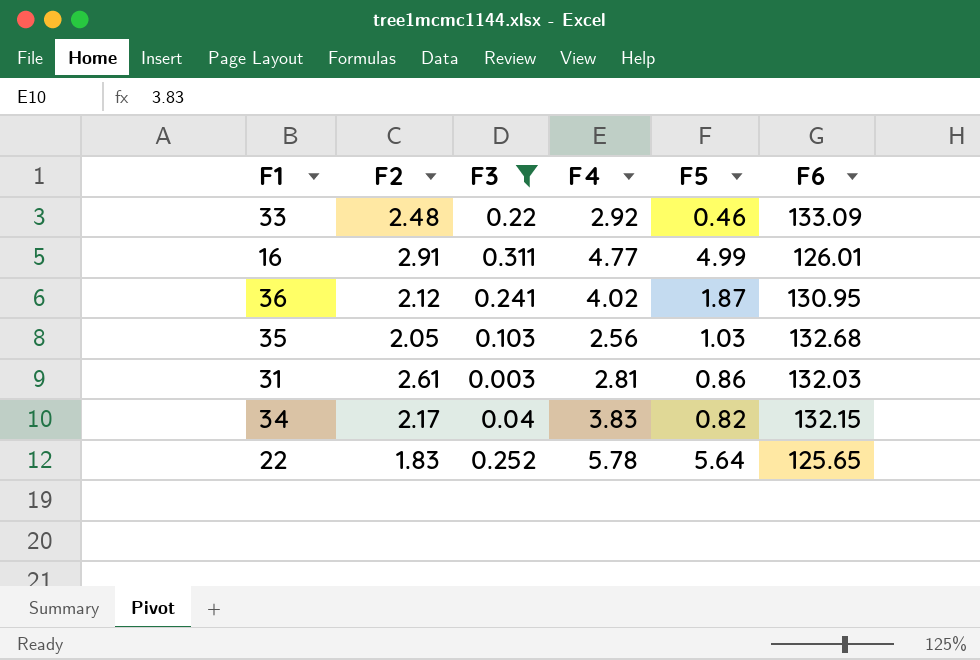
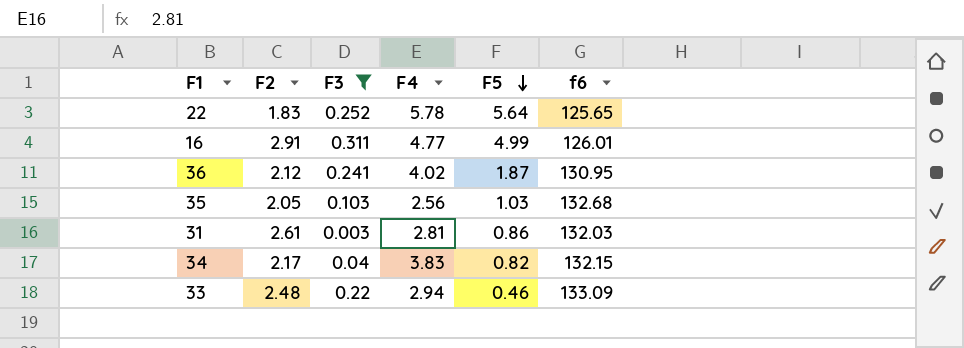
row order: none -> F5 descending
column name: F6 -> f6
33 | F4: 2.92 -> 2.94

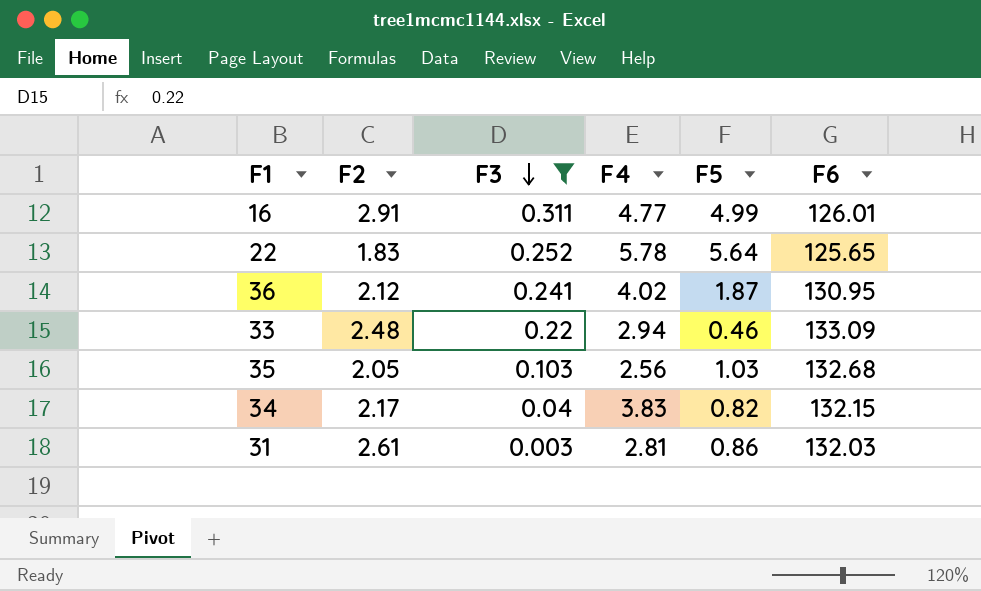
row order: F5 descending -> F3 descending
column name: f6 -> F6

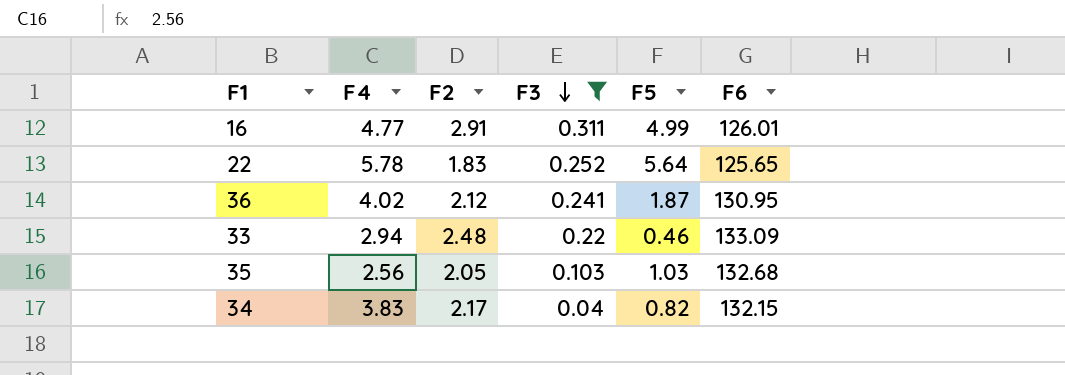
column F4 | position: 4 -> 2
row 31: 2.61 | 0.003 | 2.81 | 0.86 | 132.03 -> none

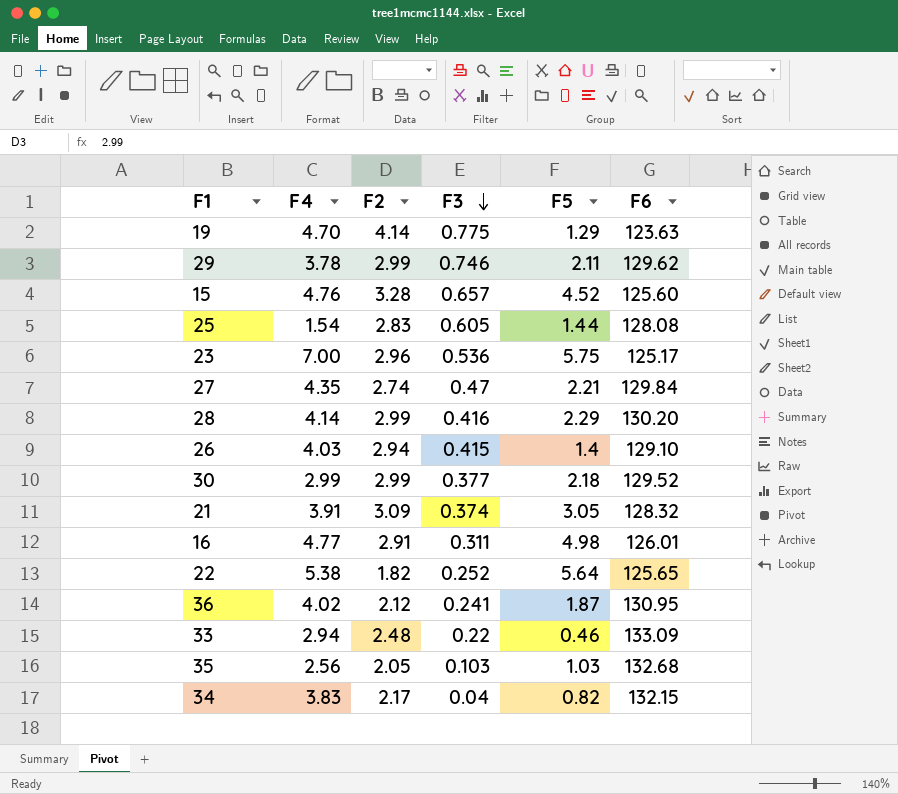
filter: F3 <= 0.311 -> none
16 | F5: 4.99 -> 4.98
22 | F4: 5.78 -> 5.38
22 | F2: 1.83 -> 1.82

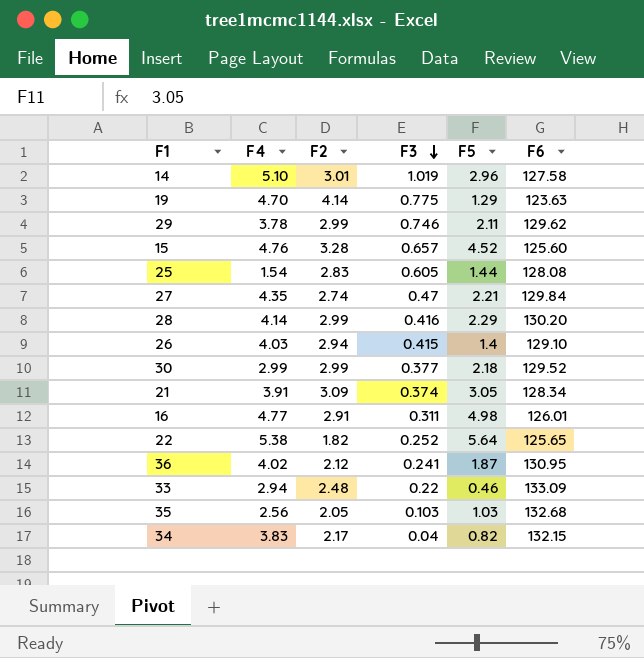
row 23: 7.00 | 2.96 | 0.536 | 5.75 | 125.17 -> none
row 14: none -> 5.10 | 3.01 | 1.019 | 2.96 | 127.58
21 | F6: 128.32 -> 128.34

